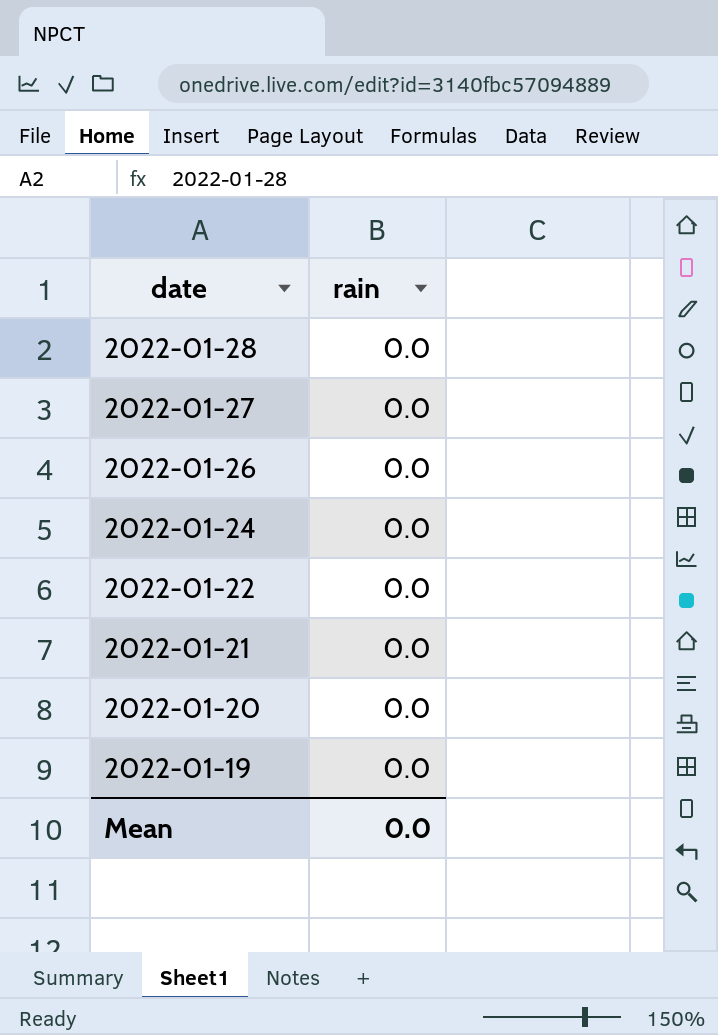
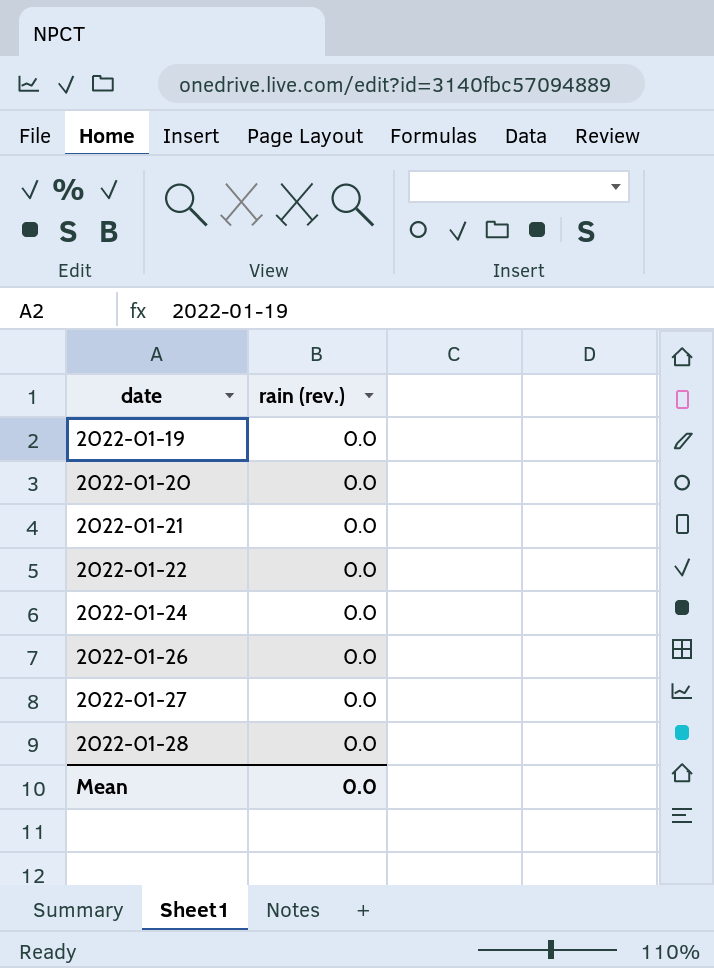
row order: date descending -> date ascending
column name: rain -> rain (rev.)

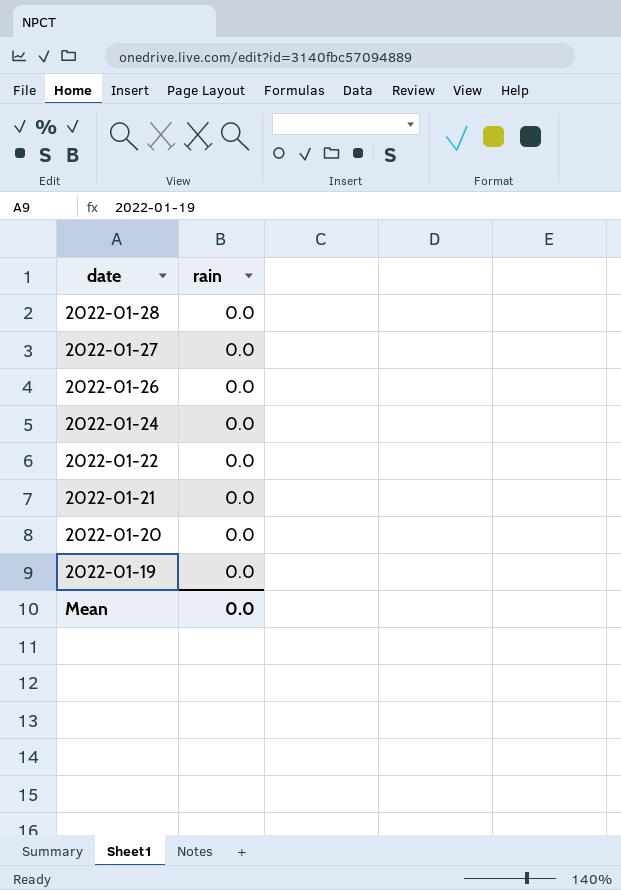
row order: date ascending -> date descending
column name: rain (rev.) -> rain

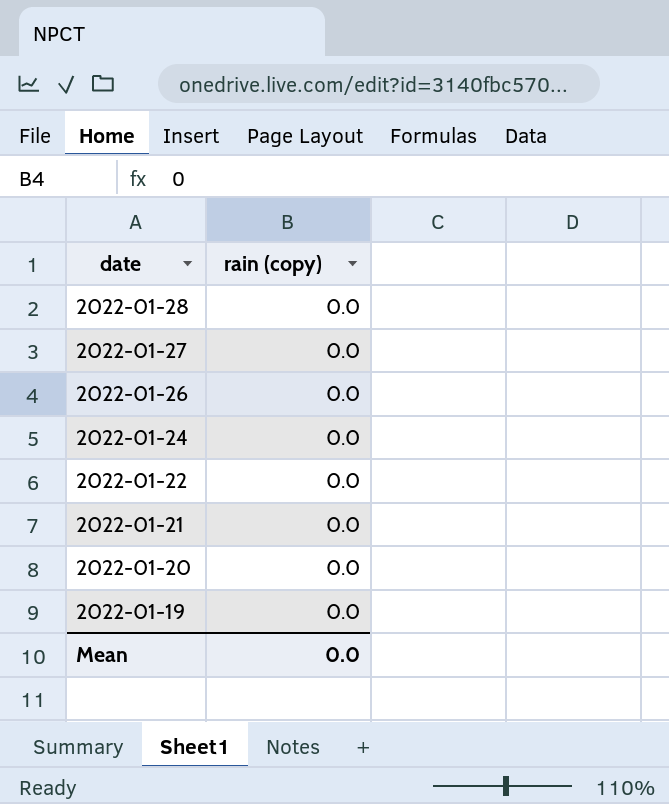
column name: rain -> rain (copy)

